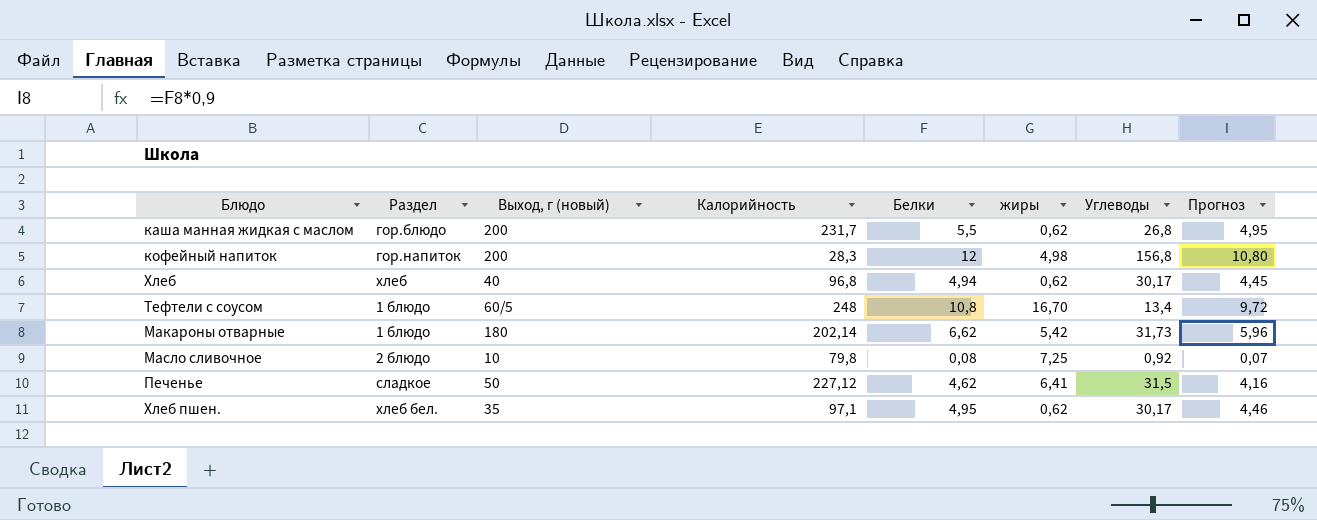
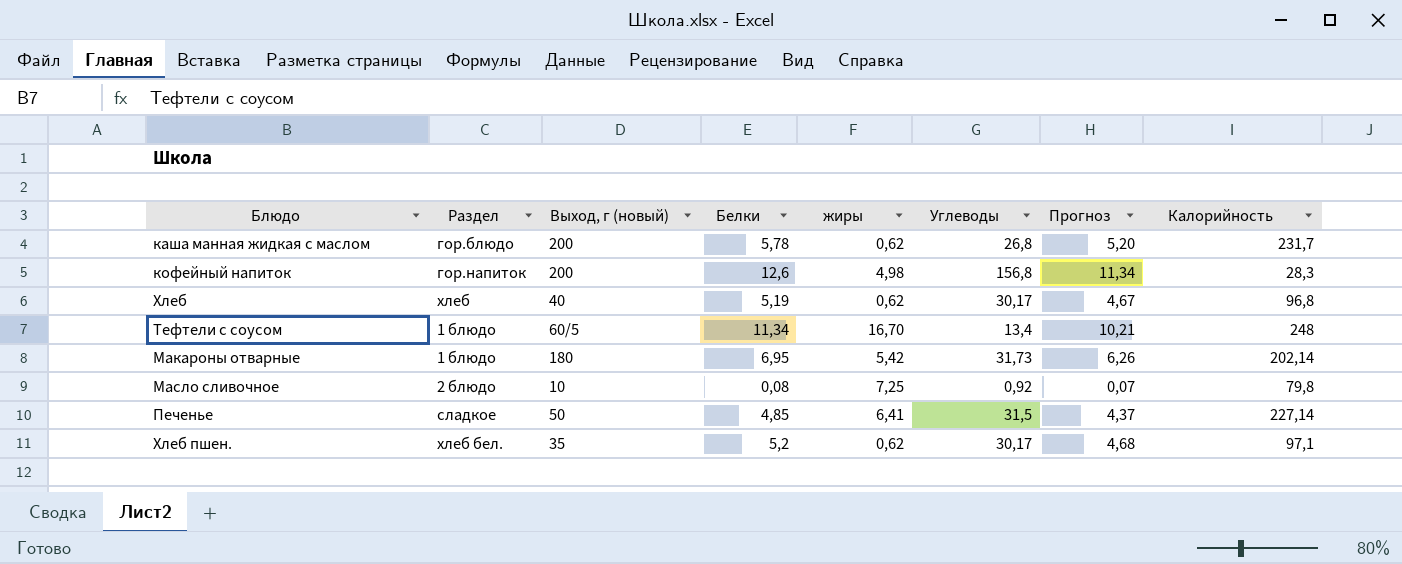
column Калорийность | position: 4 -> 8
каша манная жидкая с маслом | Белки: 5,5 -> 5,78
каша манная жидкая с маслом | Прогноз: 4,95 -> 5,20
кофейный напиток | Белки: 12 -> 12,6
кофейный напиток | Прогноз: 10,80 -> 11,34
Хлеб | Белки: 4,94 -> 5,19
Хлеб | Прогноз: 4,45 -> 4,67
Тефтели с соусом | Белки: 10,8 -> 11,34
Тефтели с соусом | Прогноз: 9,72 -> 10,21
Макароны отварные | Белки: 6,62 -> 6,95
Макароны отварные | Прогноз: 5,96 -> 6,26
Печенье | Белки: 4,62 -> 4,85
Печенье | Прогноз: 4,16 -> 4,37
Печенье | Калорийность: 227,12 -> 227,14
Хлеб пшен. | Белки: 4,95 -> 5,2
Хлеб пшен. | Прогноз: 4,46 -> 4,68

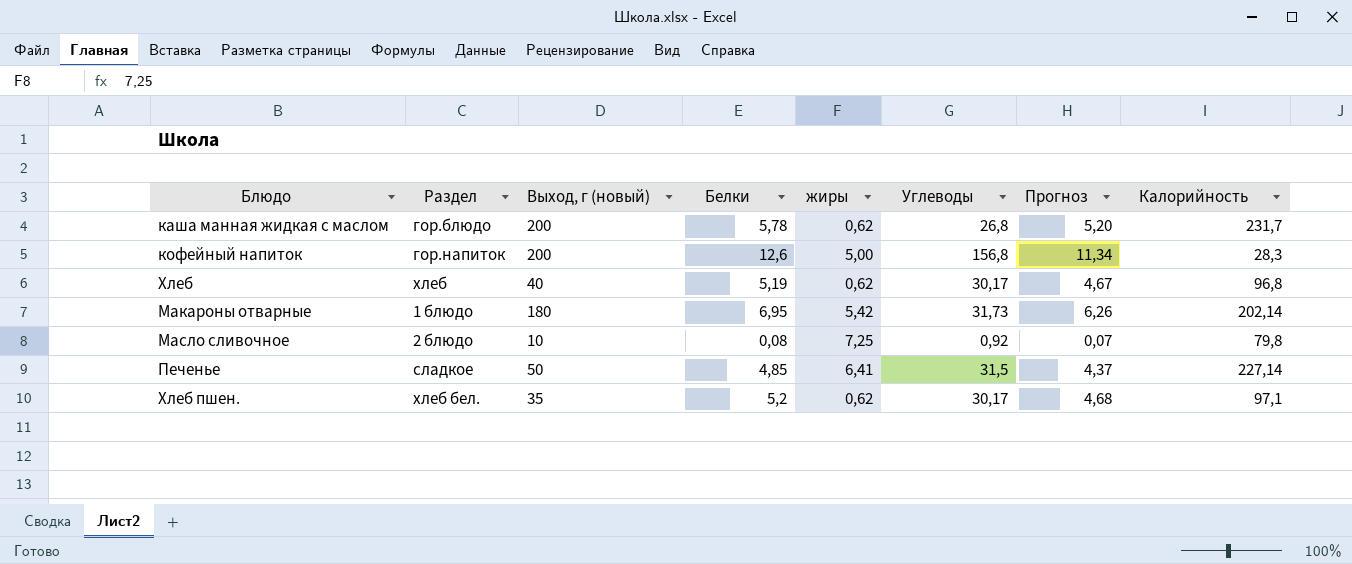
row Тефтели с соусом: 1 блюдо | 60/5 | 11,34 | 16,70 | 13,4 | 10,21 | 248 -> none
кофейный напиток | жиры: 4,98 -> 5,00

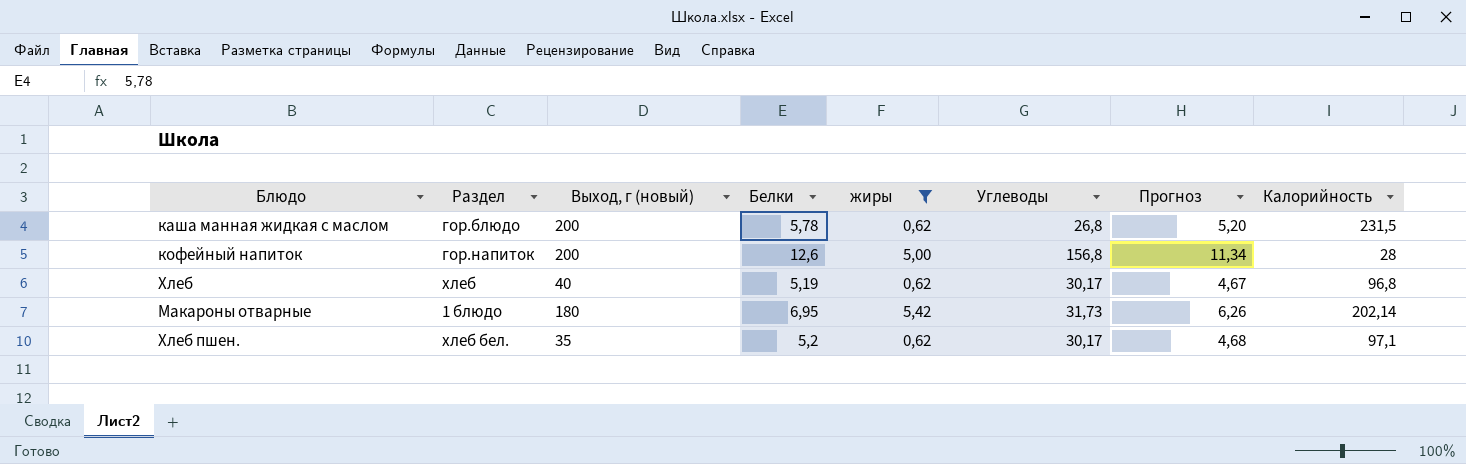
filter: none -> жиры <= 5,42
каша манная жидкая с маслом | Калорийность: 231,7 -> 231,5
кофейный напиток | Калорийность: 28,3 -> 28

